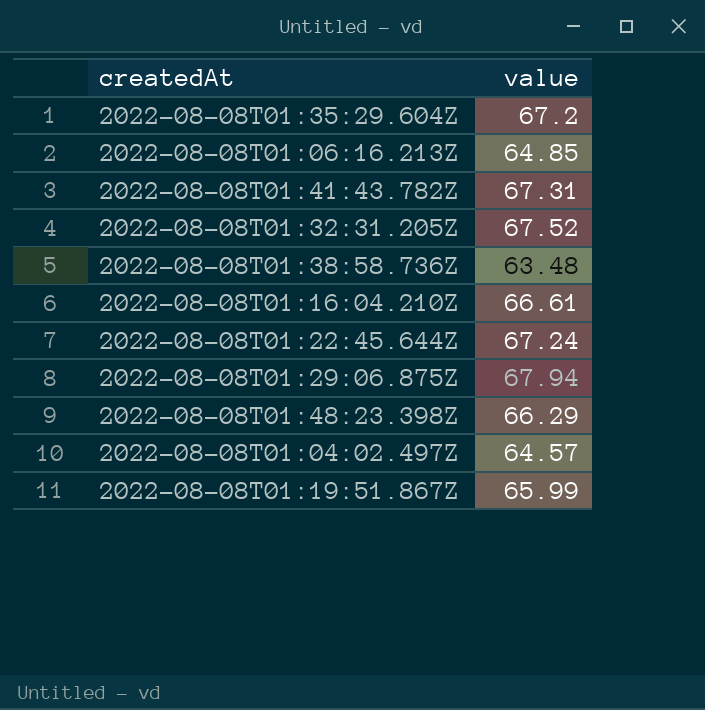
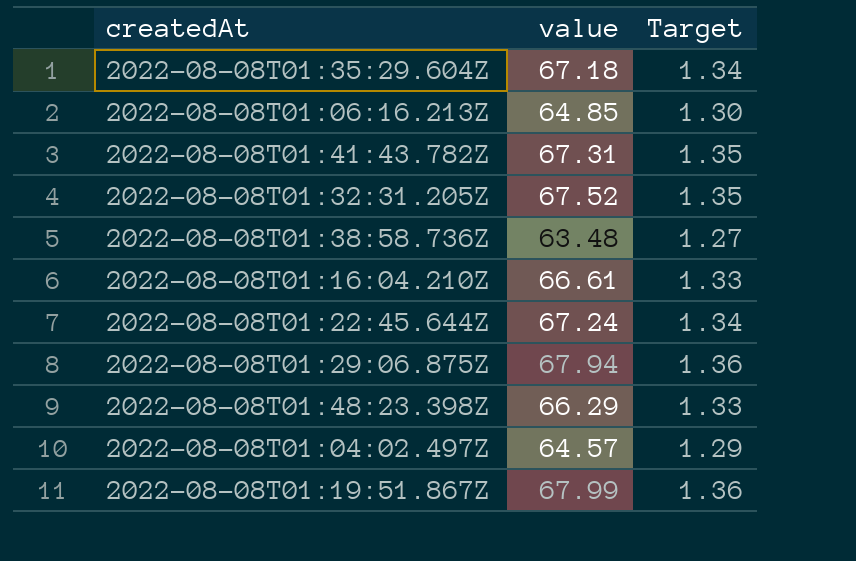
column Target | formula: none -> [value] * 0.02
2022-08-08T01:35:29.604Z | value: 67.2 -> 67.18
2022-08-08T01:19:51.867Z | value: 65.99 -> 67.99

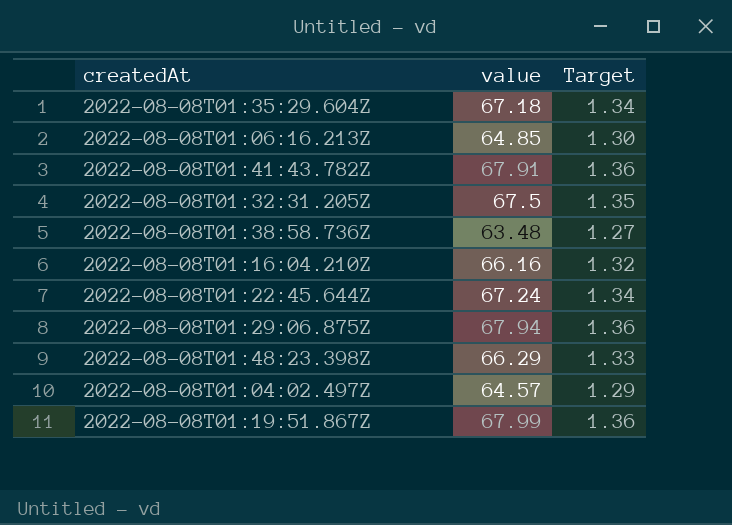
2022-08-08T01:41:43.782Z | value: 67.31 -> 67.91
2022-08-08T01:41:43.782Z | Target: 1.35 -> 1.36
2022-08-08T01:32:31.205Z | value: 67.52 -> 67.5
2022-08-08T01:16:04.210Z | value: 66.61 -> 66.16
2022-08-08T01:16:04.210Z | Target: 1.33 -> 1.32

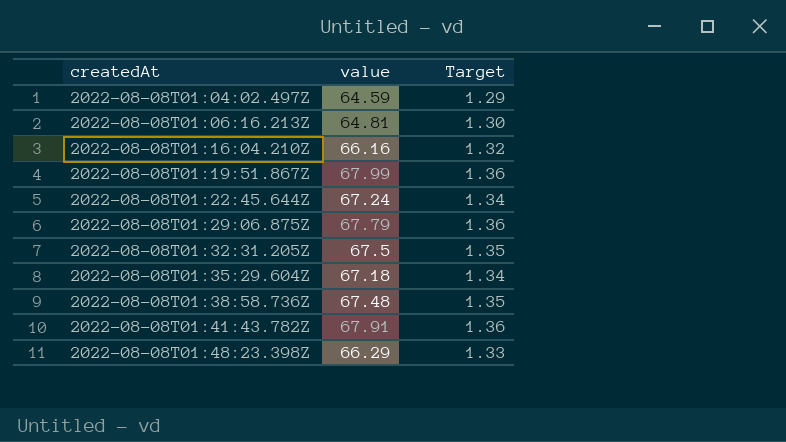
row order: none -> createdAt ascending
2022-08-08T01:04:02.497Z | value: 64.57 -> 64.59
2022-08-08T01:06:16.213Z | value: 64.85 -> 64.81
2022-08-08T01:29:06.875Z | value: 67.94 -> 67.79
2022-08-08T01:38:58.736Z | value: 63.48 -> 67.48
2022-08-08T01:38:58.736Z | Target: 1.27 -> 1.35

